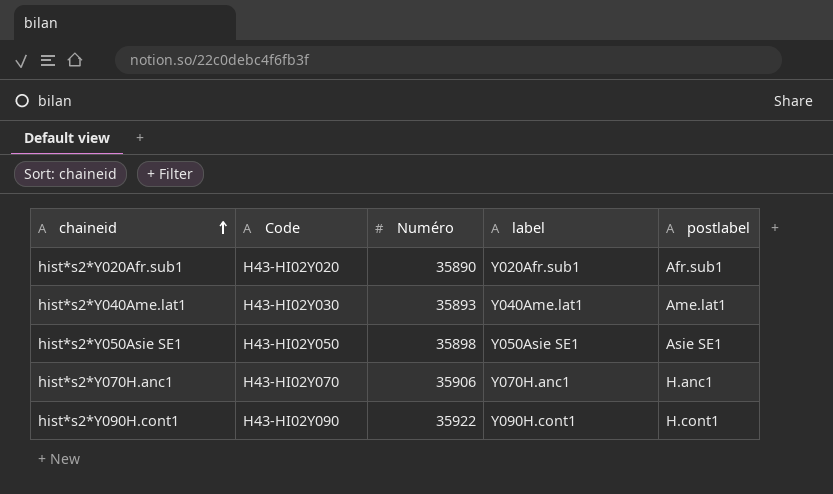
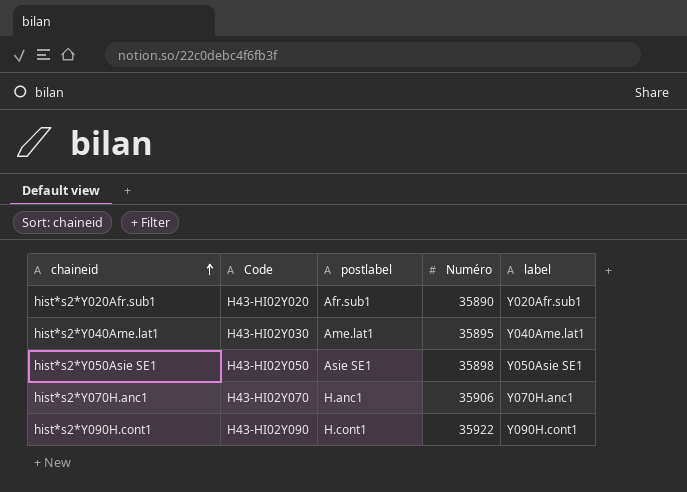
column postlabel | position: 5 -> 3
hist*s2*Y040Ame.lat1 | Numéro: 35893 -> 35895

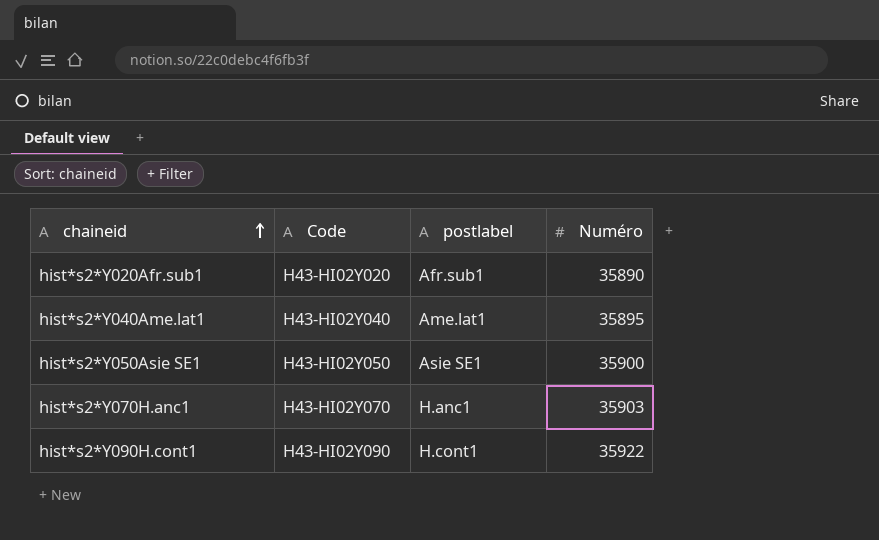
column label | position: 5 -> none
hist*s2*Y040Ame.lat1 | Code: H43-HI02Y030 -> H43-HI02Y040
hist*s2*Y050Asie SE1 | Numéro: 35898 -> 35900
hist*s2*Y070H.anc1 | Numéro: 35906 -> 35903

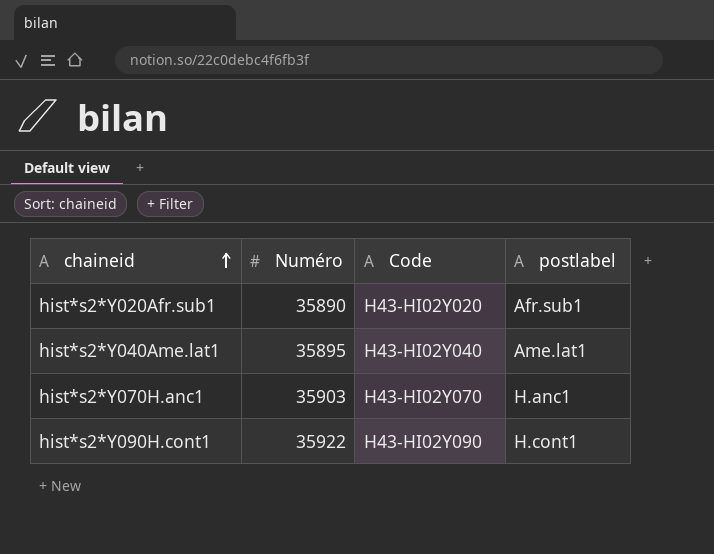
column Numéro | position: 4 -> 2
row hist*s2*Y050Asie SE1: H43-HI02Y050 | Asie SE1 | 35900 -> none

